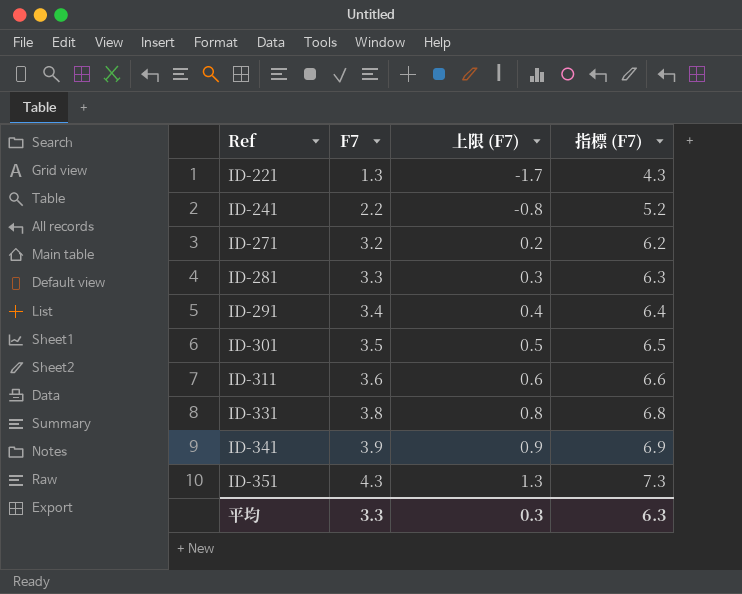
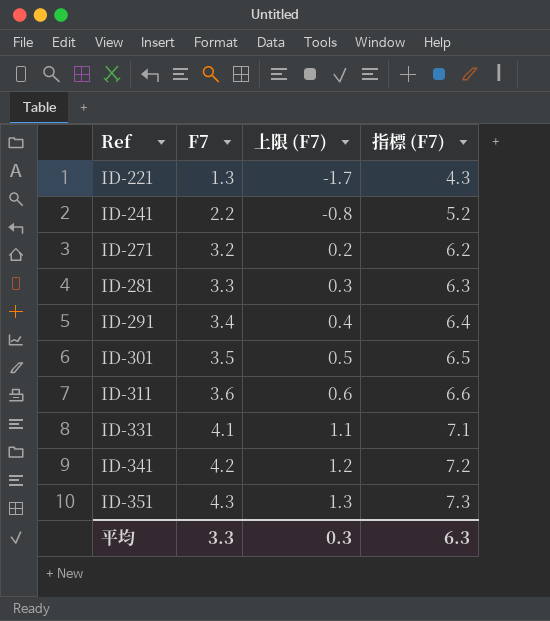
ID-331 | F7: 3.8 -> 4.1
ID-331 | 上限 (F7): 0.8 -> 1.1
ID-331 | 指標 (F7): 6.8 -> 7.1
ID-341 | F7: 3.9 -> 4.2
ID-341 | 上限 (F7): 0.9 -> 1.2
ID-341 | 指標 (F7): 6.9 -> 7.2

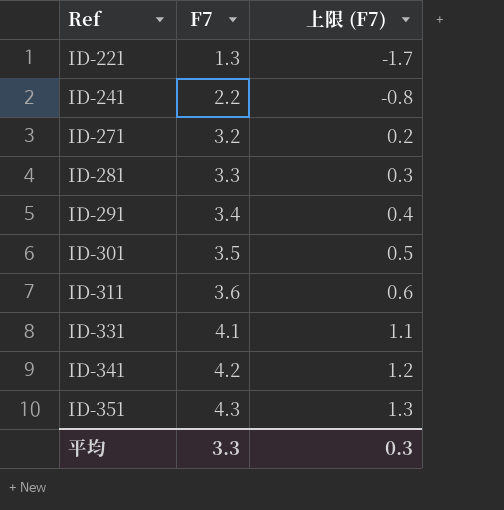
column 指標 (F7) | formula: [F7] + 3 -> none

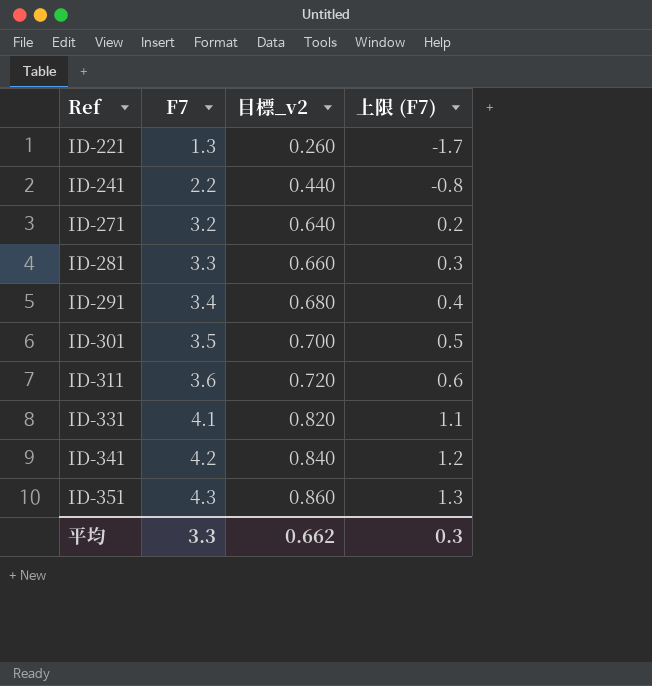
column 目標_v2 | formula: none -> [F7] * 0.2

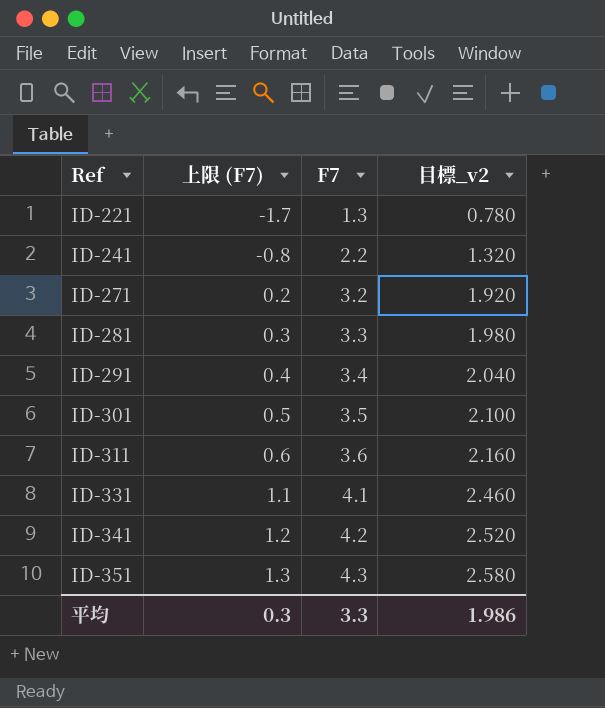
column 上限 (F7) | position: 4 -> 2
column 目標_v2 | formula: [F7] * 0.2 -> [F7] * 0.6
平均 | 目標_v2: 0.662 -> 1.986

